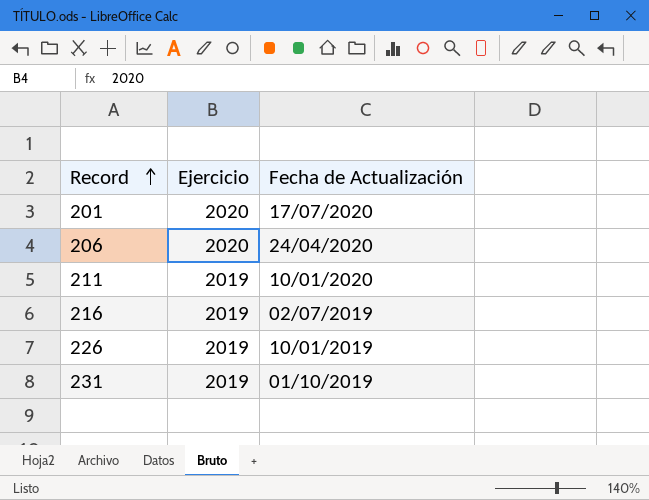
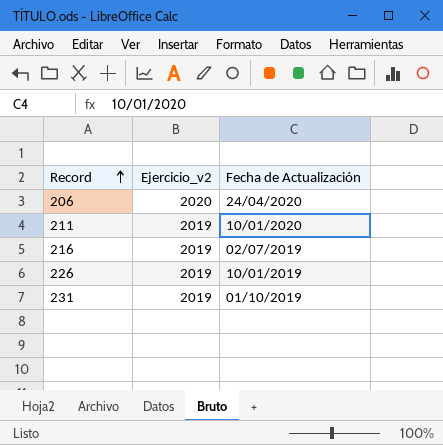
column name: Ejercicio -> Ejercicio_v2
row 201: 2020 | 17/07/2020 -> none

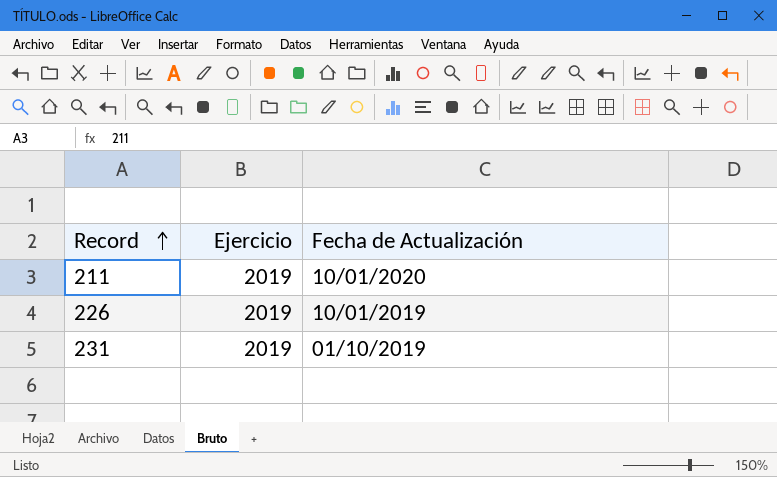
column name: Ejercicio_v2 -> Ejercicio
row 206: 2020 | 24/04/2020 -> none
row 216: 2019 | 02/07/2019 -> none

